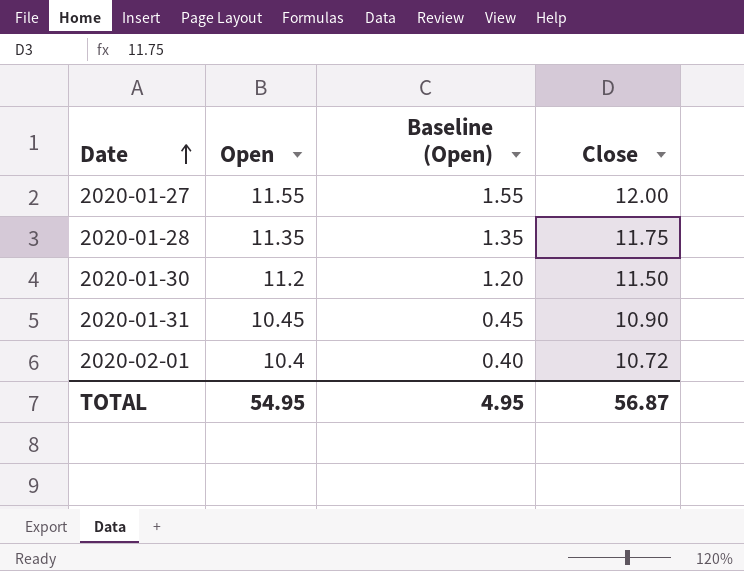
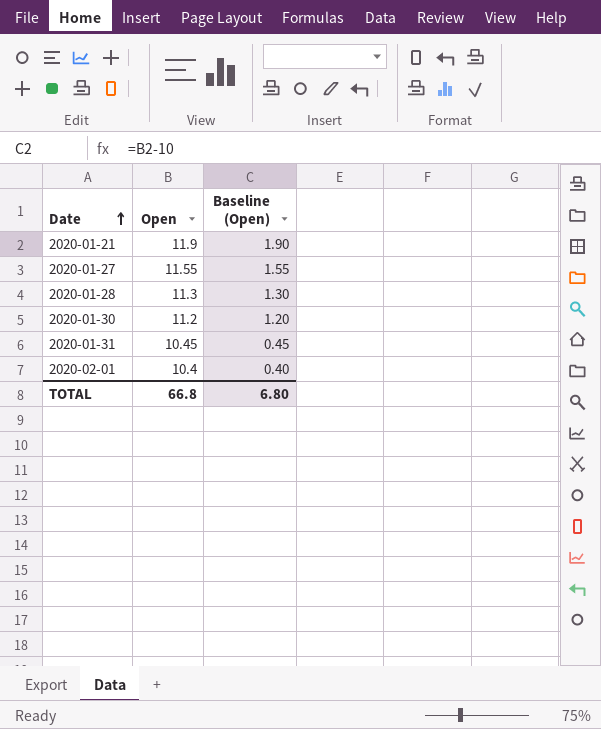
column Close | position: 4 -> none
row 2020-01-21: none -> 11.9 | 1.90
2020-01-28 | Open: 11.35 -> 11.3
2020-01-28 | Baseline (Open): 1.35 -> 1.30
TOTAL | Open: 54.95 -> 66.8
TOTAL | Baseline (Open): 4.95 -> 6.80

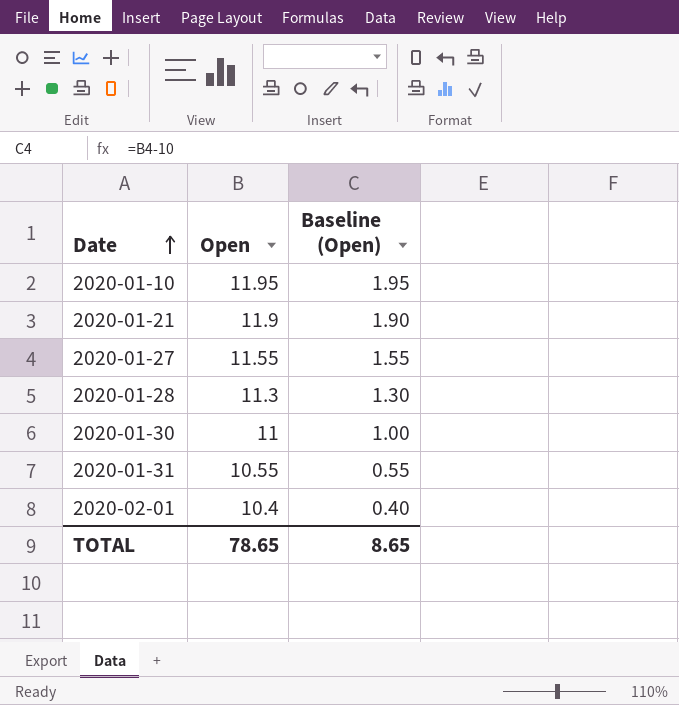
row 2020-01-10: none -> 11.95 | 1.95
2020-01-30 | Open: 11.2 -> 11
2020-01-30 | Baseline (Open): 1.20 -> 1.00
2020-01-31 | Open: 10.45 -> 10.55
2020-01-31 | Baseline (Open): 0.45 -> 0.55
TOTAL | Open: 66.8 -> 78.65
TOTAL | Baseline (Open): 6.80 -> 8.65

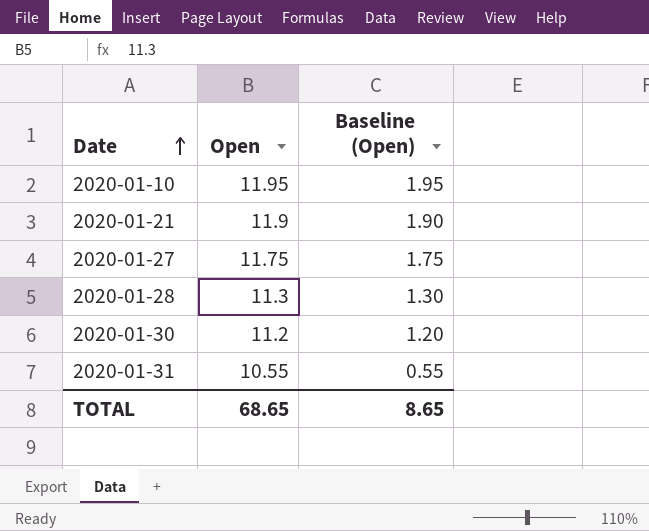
row 2020-02-01: 10.4 | 0.40 -> none
2020-01-27 | Open: 11.55 -> 11.75
2020-01-27 | Baseline (Open): 1.55 -> 1.75
2020-01-30 | Open: 11 -> 11.2
2020-01-30 | Baseline (Open): 1.00 -> 1.20
TOTAL | Open: 78.65 -> 68.65

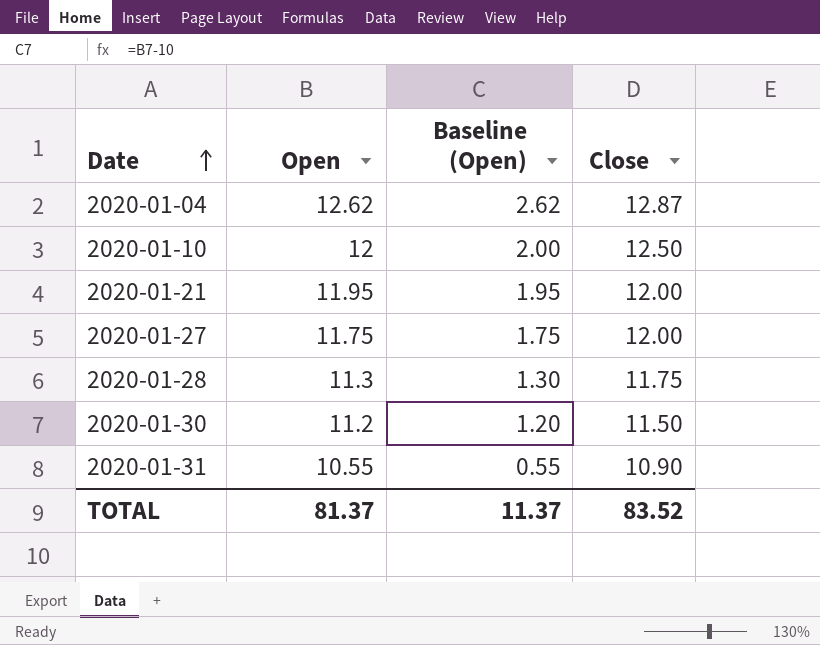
column Close | position: none -> 4
row 2020-01-04: none -> 12.62 | 2.62 | 12.87
2020-01-10 | Open: 11.95 -> 12
2020-01-10 | Baseline (Open): 1.95 -> 2.00
2020-01-21 | Open: 11.9 -> 11.95
2020-01-21 | Baseline (Open): 1.90 -> 1.95
TOTAL | Open: 68.65 -> 81.37
TOTAL | Baseline (Open): 8.65 -> 11.37

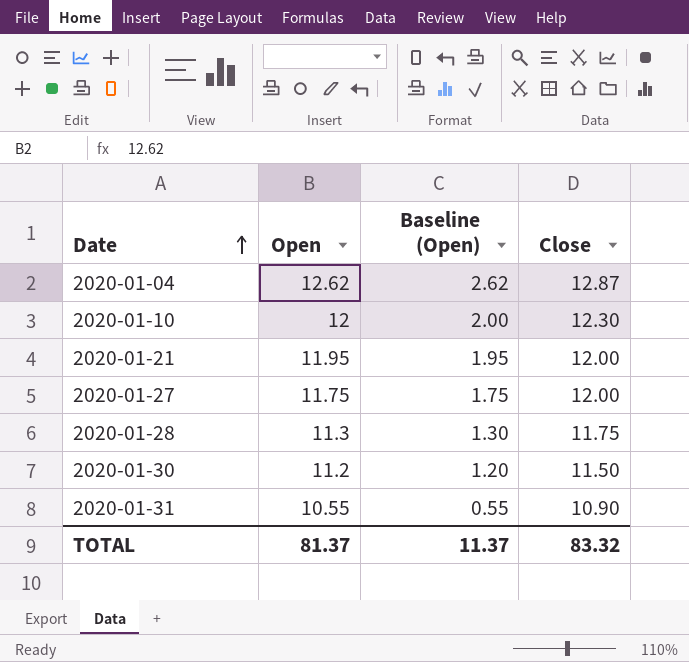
2020-01-10 | Close: 12.50 -> 12.30
TOTAL | Close: 83.52 -> 83.32

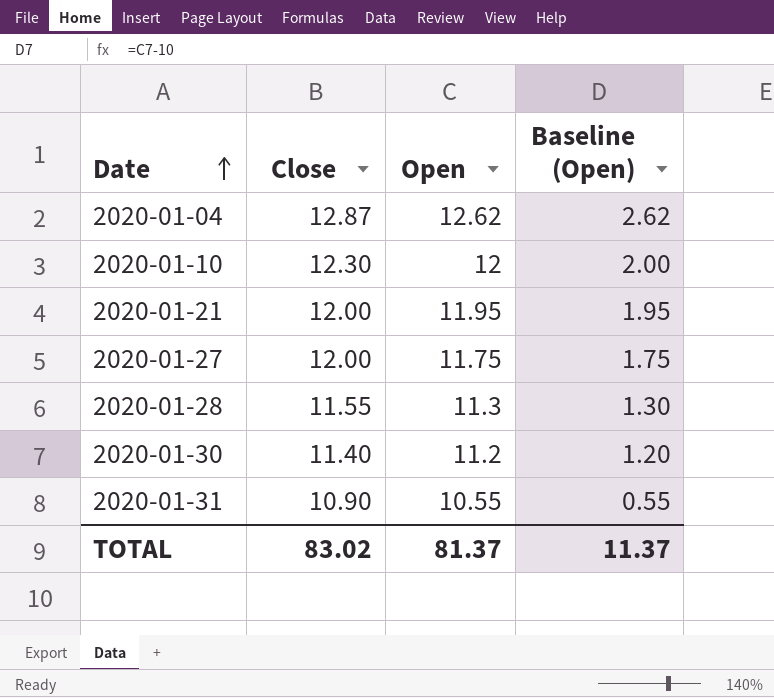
column Close | position: 4 -> 2
2020-01-28 | Close: 11.75 -> 11.55
2020-01-30 | Close: 11.50 -> 11.40
TOTAL | Close: 83.32 -> 83.02

